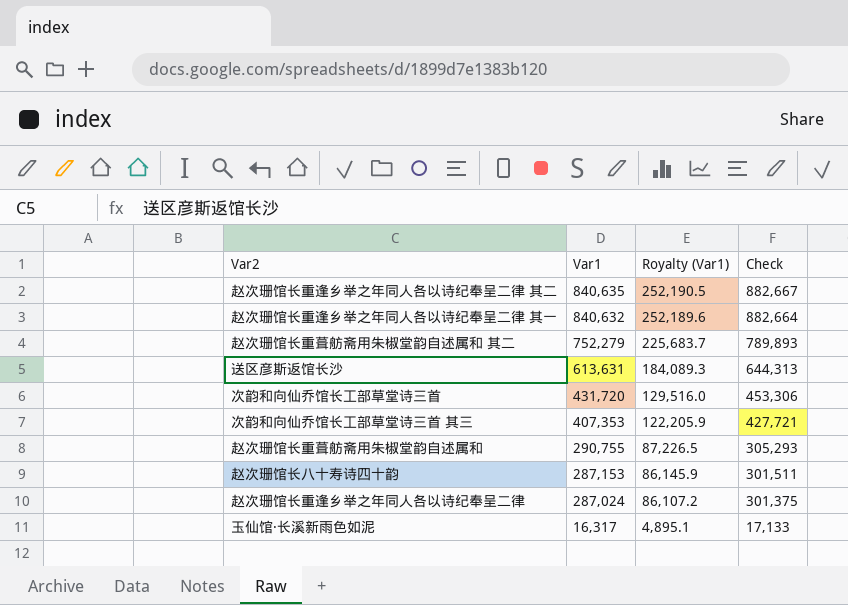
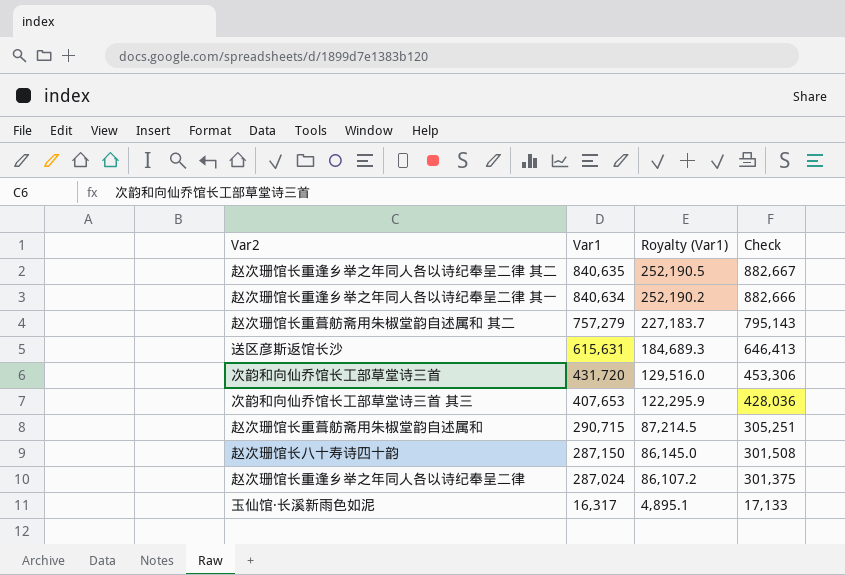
赵次珊馆长重逢乡举之年同人各以诗纪奉呈二律 其一 | Var1: 840,632 -> 840,634
赵次珊馆长重逢乡举之年同人各以诗纪奉呈二律 其一 | Royalty (Var1): 252,189.6 -> 252,190.2
赵次珊馆长重逢乡举之年同人各以诗纪奉呈二律 其一 | Check: 882,664 -> 882,666
赵次珊馆长重葺舫斋用朱椒堂韵自述属和 其二 | Var1: 752,279 -> 757,279
赵次珊馆长重葺舫斋用朱椒堂韵自述属和 其二 | Royalty (Var1): 225,683.7 -> 227,183.7
赵次珊馆长重葺舫斋用朱椒堂韵自述属和 其二 | Check: 789,893 -> 795,143
送区彦斯返馆长沙 | Var1: 613,631 -> 615,631
送区彦斯返馆长沙 | Royalty (Var1): 184,089.3 -> 184,689.3
送区彦斯返馆长沙 | Check: 644,313 -> 646,413
次韵和向仙乔馆长工部草堂诗三首 其三 | Var1: 407,353 -> 407,653
次韵和向仙乔馆长工部草堂诗三首 其三 | Royalty (Var1): 122,205.9 -> 122,295.9
次韵和向仙乔馆长工部草堂诗三首 其三 | Check: 427,721 -> 428,036
赵次珊馆长重葺舫斋用朱椒堂韵自述属和 | Var1: 290,755 -> 290,715
赵次珊馆长重葺舫斋用朱椒堂韵自述属和 | Royalty (Var1): 87,226.5 -> 87,214.5
赵次珊馆长重葺舫斋用朱椒堂韵自述属和 | Check: 305,293 -> 305,251
赵次珊馆长八十寿诗四十韵 | Var1: 287,153 -> 287,150
赵次珊馆长八十寿诗四十韵 | Royalty (Var1): 86,145.9 -> 86,145.0
赵次珊馆长八十寿诗四十韵 | Check: 301,511 -> 301,508

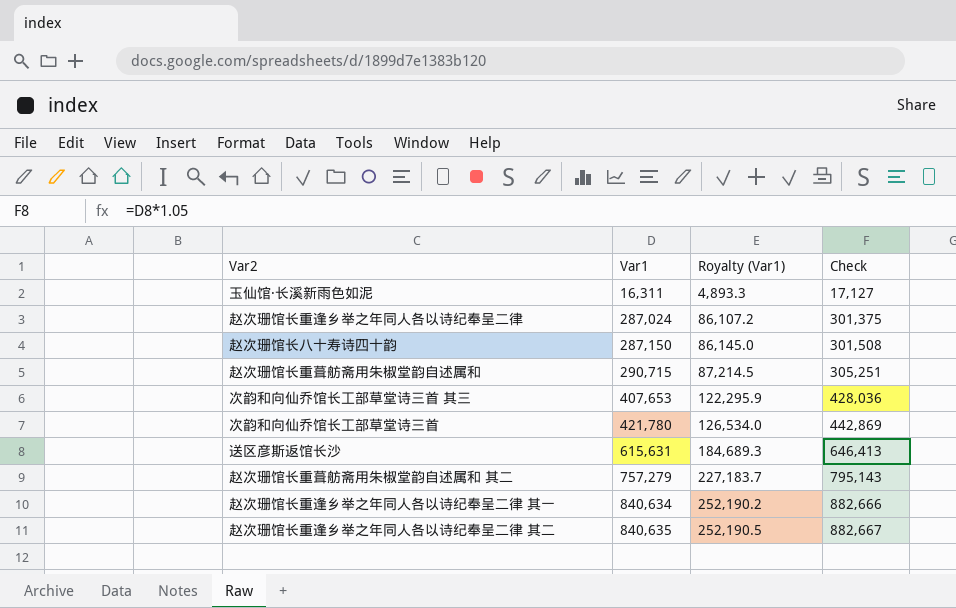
row order: Var1 descending -> Var1 ascending
玉仙馆·长溪新雨色如泥 | Var1: 16,317 -> 16,311
玉仙馆·长溪新雨色如泥 | Royalty (Var1): 4,895.1 -> 4,893.3
玉仙馆·长溪新雨色如泥 | Check: 17,133 -> 17,127
次韵和向仙乔馆长工部草堂诗三首 | Var1: 431,720 -> 421,780
次韵和向仙乔馆长工部草堂诗三首 | Royalty (Var1): 129,516.0 -> 126,534.0
次韵和向仙乔馆长工部草堂诗三首 | Check: 453,306 -> 442,869

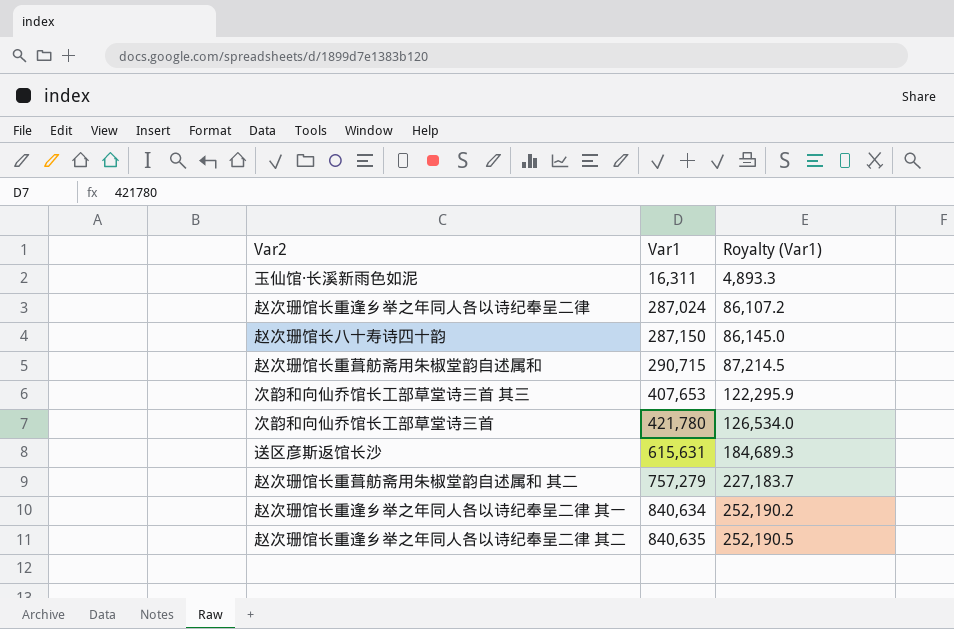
column Check | formula: [Var1] * 1.05 -> none

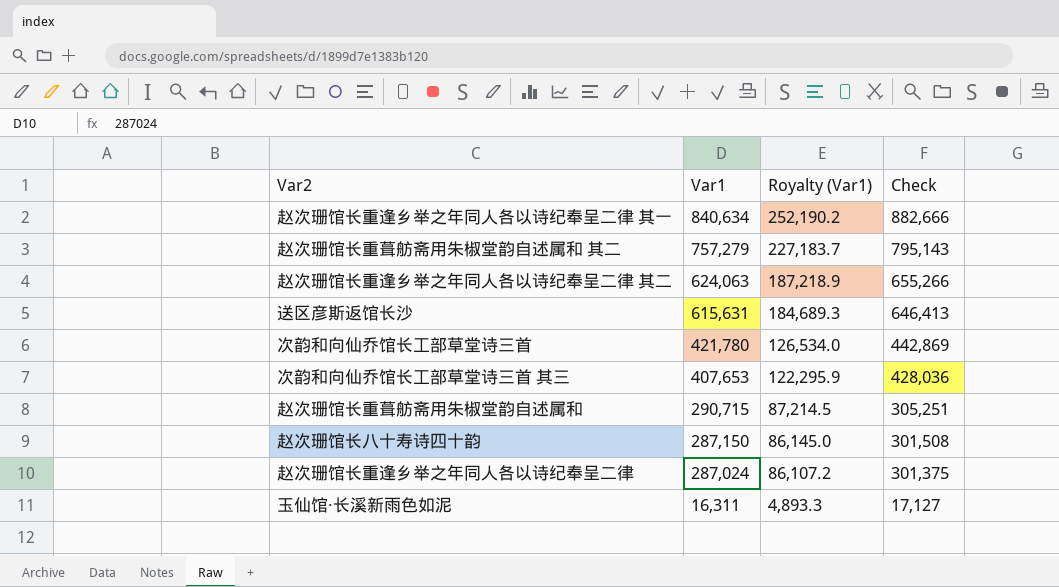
row order: Var1 ascending -> Var1 descending
column Check | formula: none -> [Var1] * 1.05
赵次珊馆长重逢乡举之年同人各以诗纪奉呈二律 其二 | Var1: 840,635 -> 624,063
赵次珊馆长重逢乡举之年同人各以诗纪奉呈二律 其二 | Royalty (Var1): 252,190.5 -> 187,218.9

